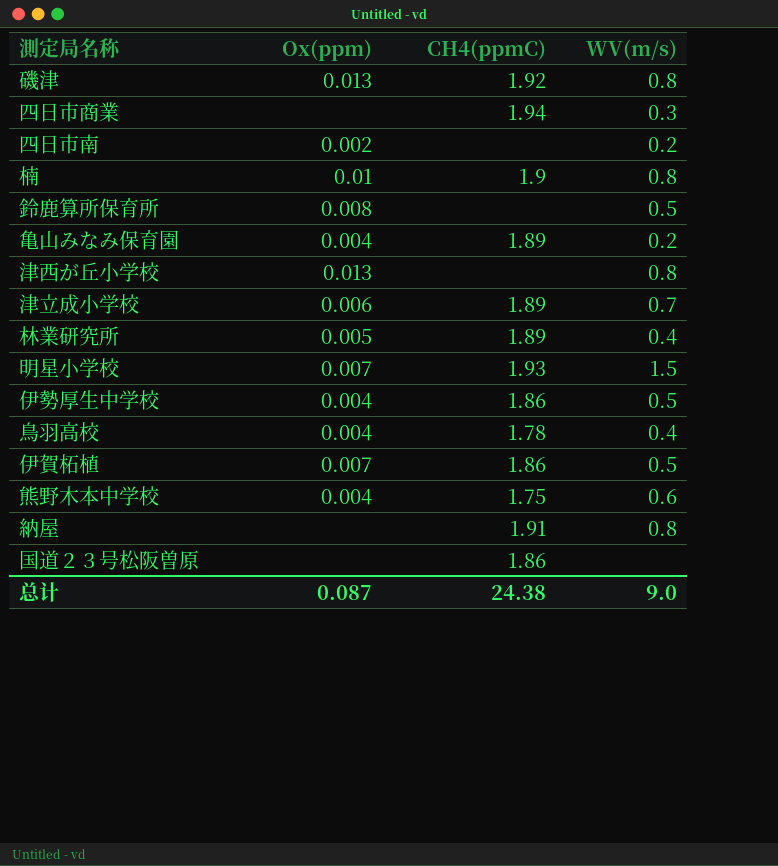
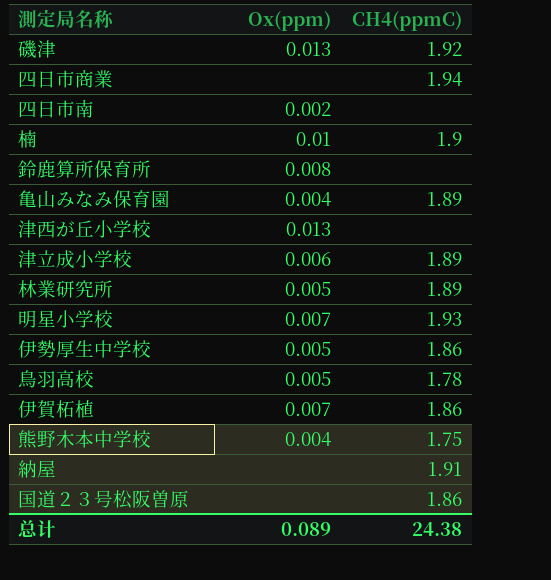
column WV(m/s) | position: 4 -> none
伊勢厚生中学校 | Ox(ppm): 0.004 -> 0.005
鳥羽高校 | Ox(ppm): 0.004 -> 0.005
总计 | Ox(ppm): 0.087 -> 0.089

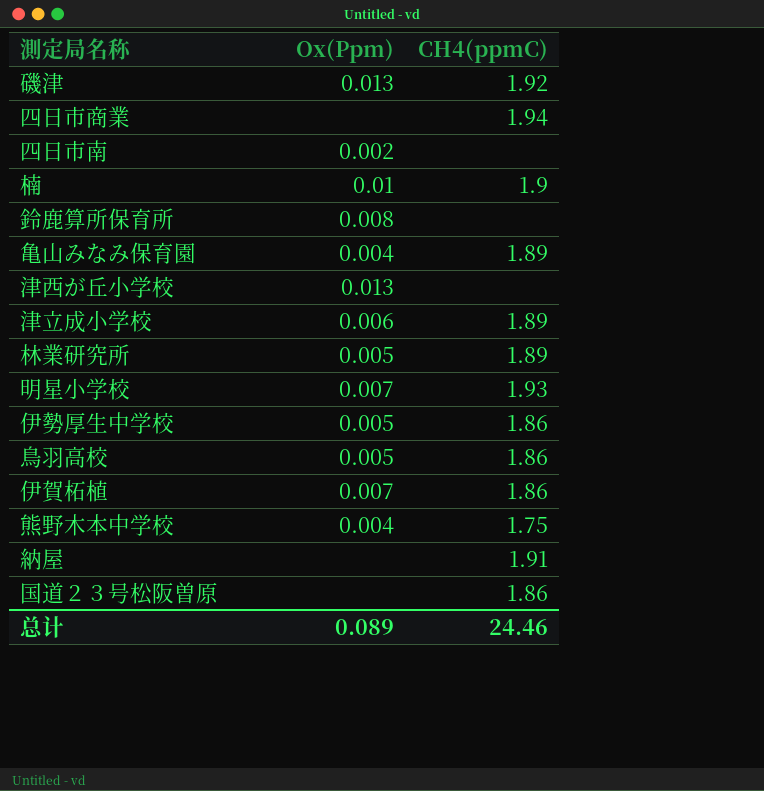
column name: Ox(ppm) -> Ox(Ppm)
鳥羽高校 | CH4(ppmC): 1.78 -> 1.86
总计 | CH4(ppmC): 24.38 -> 24.46

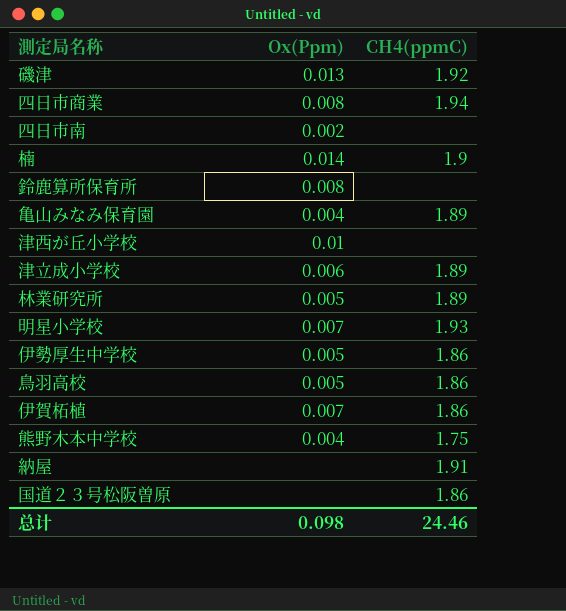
四日市商業 | Ox(Ppm): none -> 0.008
楠 | Ox(Ppm): 0.01 -> 0.014
津西が丘小学校 | Ox(Ppm): 0.013 -> 0.01
总计 | Ox(Ppm): 0.089 -> 0.098

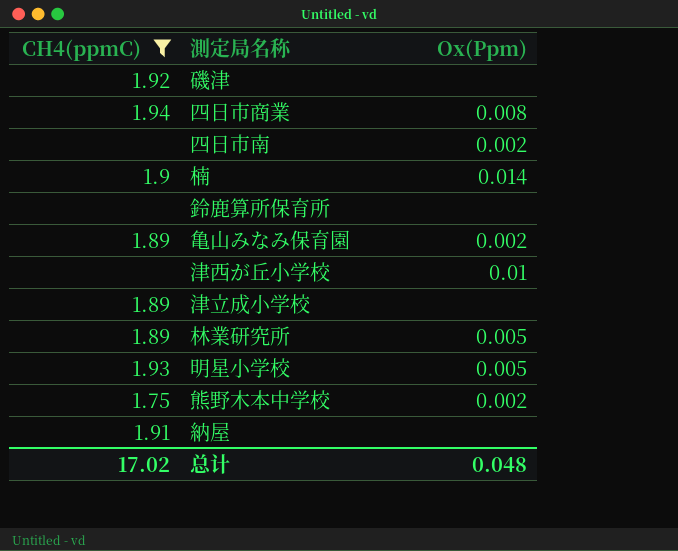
filter: none -> CH4(ppmC) != 1.86
column CH4(ppmC) | position: 3 -> 1
磯津 | Ox(Ppm): 0.013 -> none
鈴鹿算所保育所 | Ox(Ppm): 0.008 -> none
亀山みなみ保育園 | Ox(Ppm): 0.004 -> 0.002
津立成小学校 | Ox(Ppm): 0.006 -> none
明星小学校 | Ox(Ppm): 0.007 -> 0.005
熊野木本中学校 | Ox(Ppm): 0.004 -> 0.002
总计 | CH4(ppmC): 24.46 -> 17.02
总计 | Ox(Ppm): 0.098 -> 0.048

